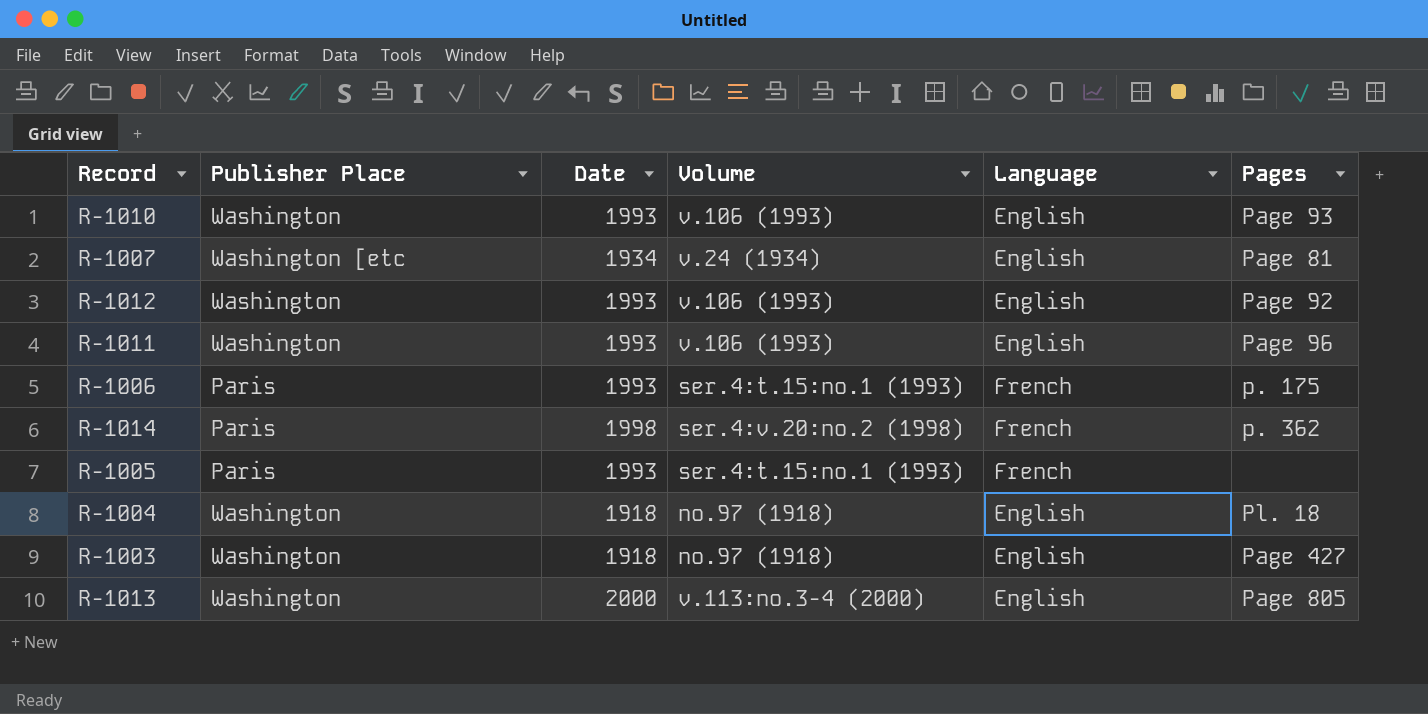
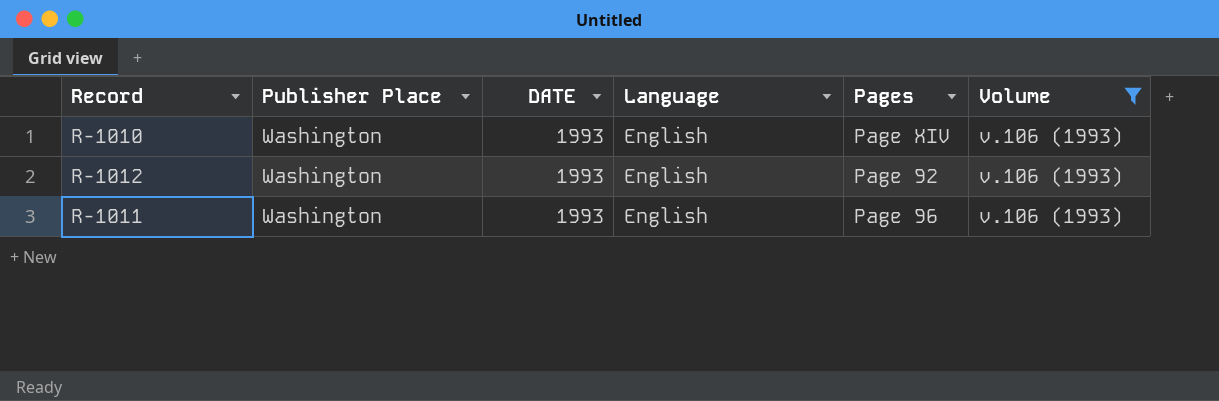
filter: none -> Volume = v.106 (1993)
column name: Date -> DATE
column Volume | position: 4 -> 6
R-1010 | Pages: Page 93 -> Page XIV

